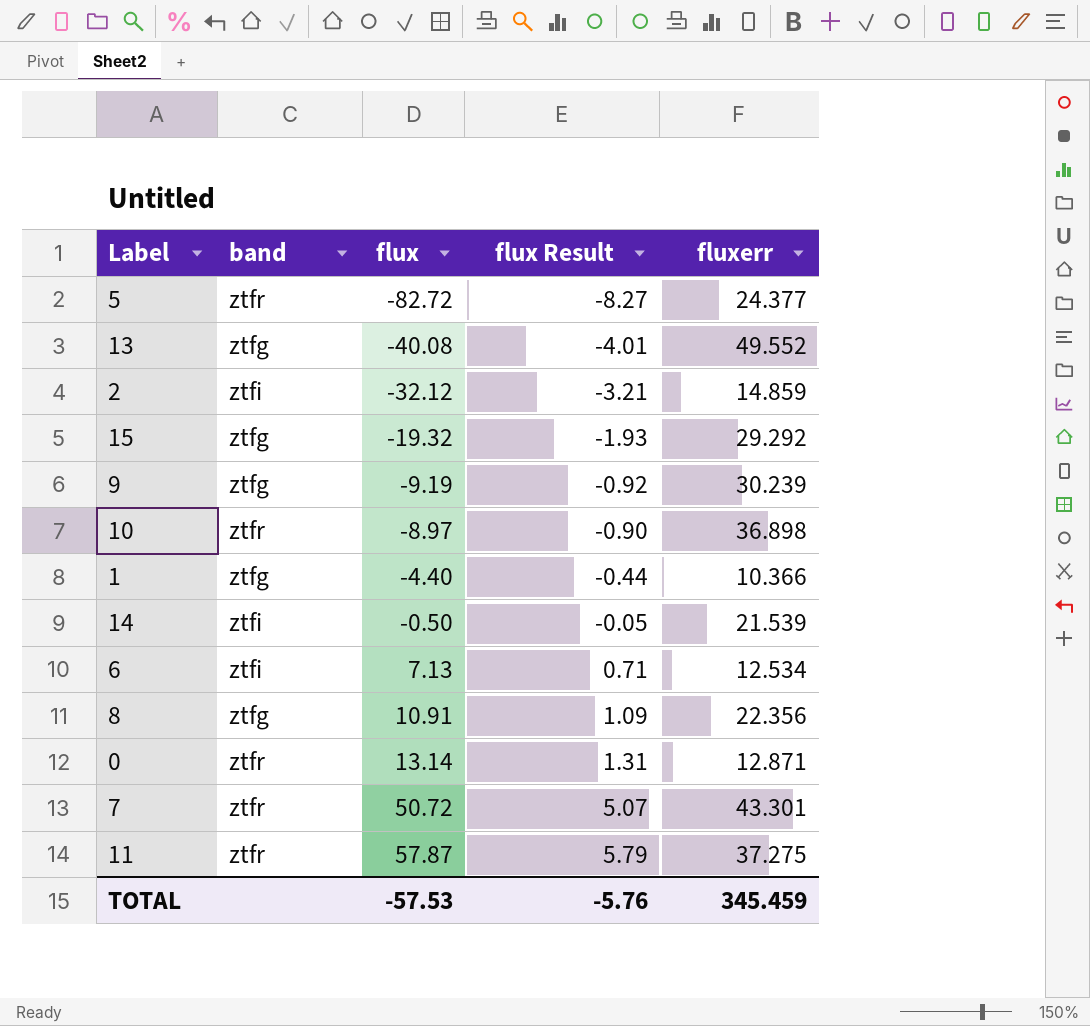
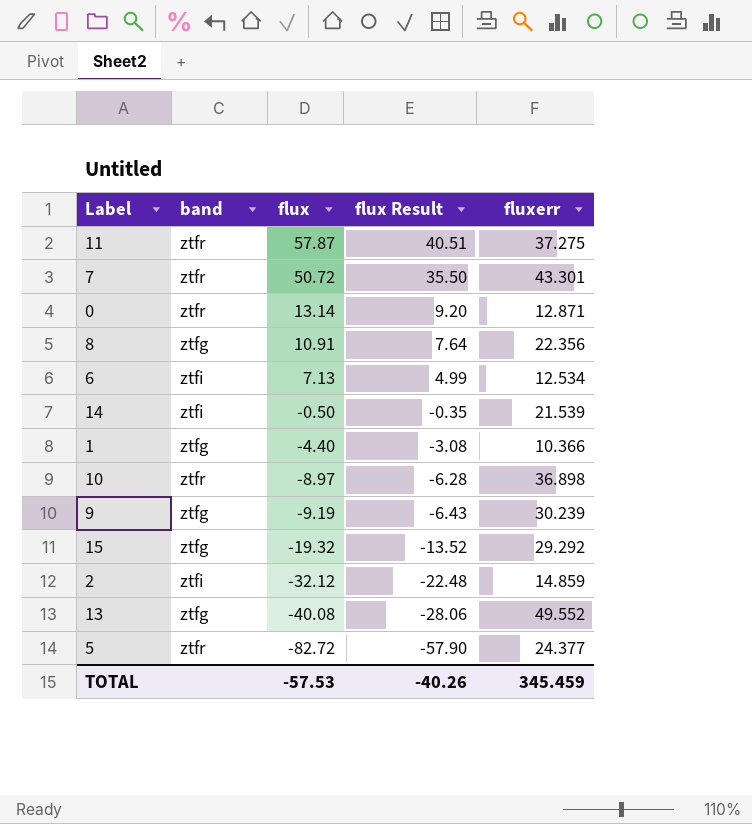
row order: flux ascending -> flux descending
column flux Result | formula: [flux] * 0.1 -> [flux] * 0.7
TOTAL | flux Result: -5.76 -> -40.26

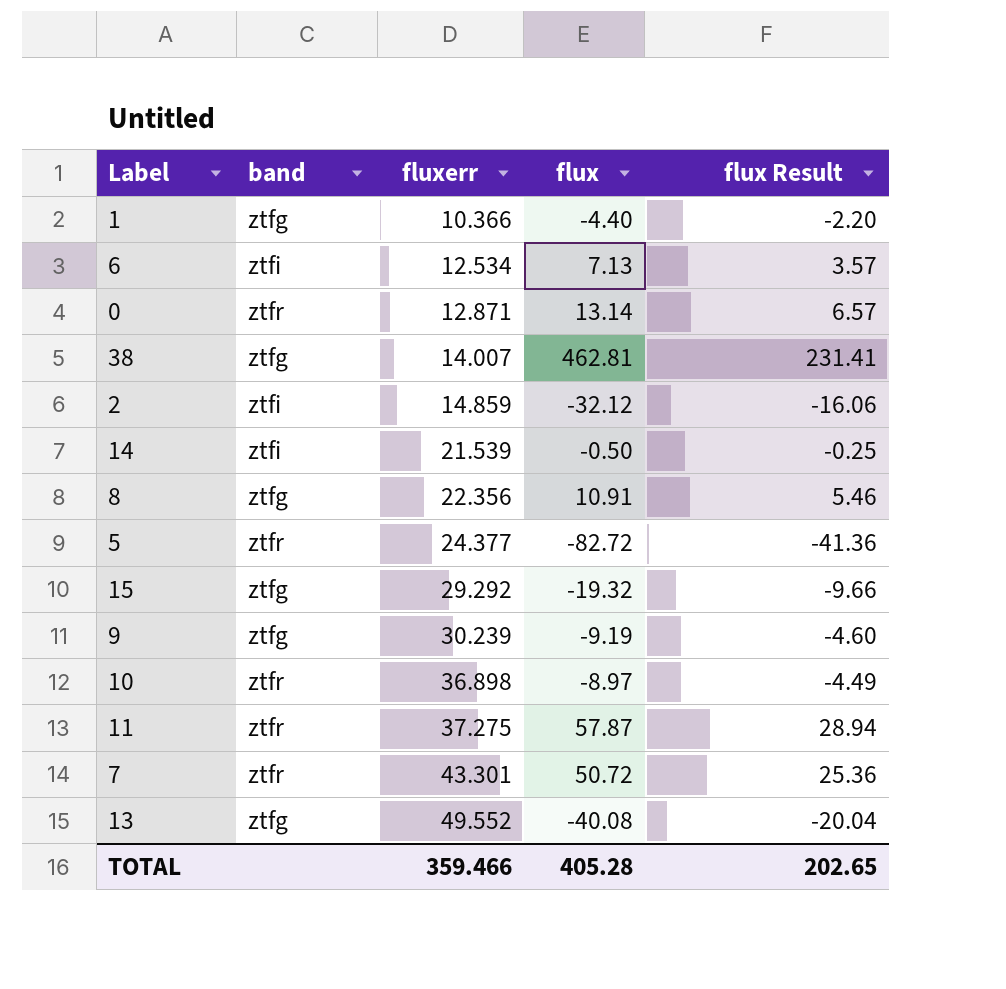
row order: flux descending -> fluxerr ascending
column fluxerr | position: 5 -> 3
column flux Result | formula: [flux] * 0.7 -> [flux] * 0.5
row 38: none -> ztfg | 14.007 | 462.81 | 231.41
TOTAL | fluxerr: 345.459 -> 359.466
TOTAL | flux: -57.53 -> 405.28
TOTAL | flux Result: -40.26 -> 202.65

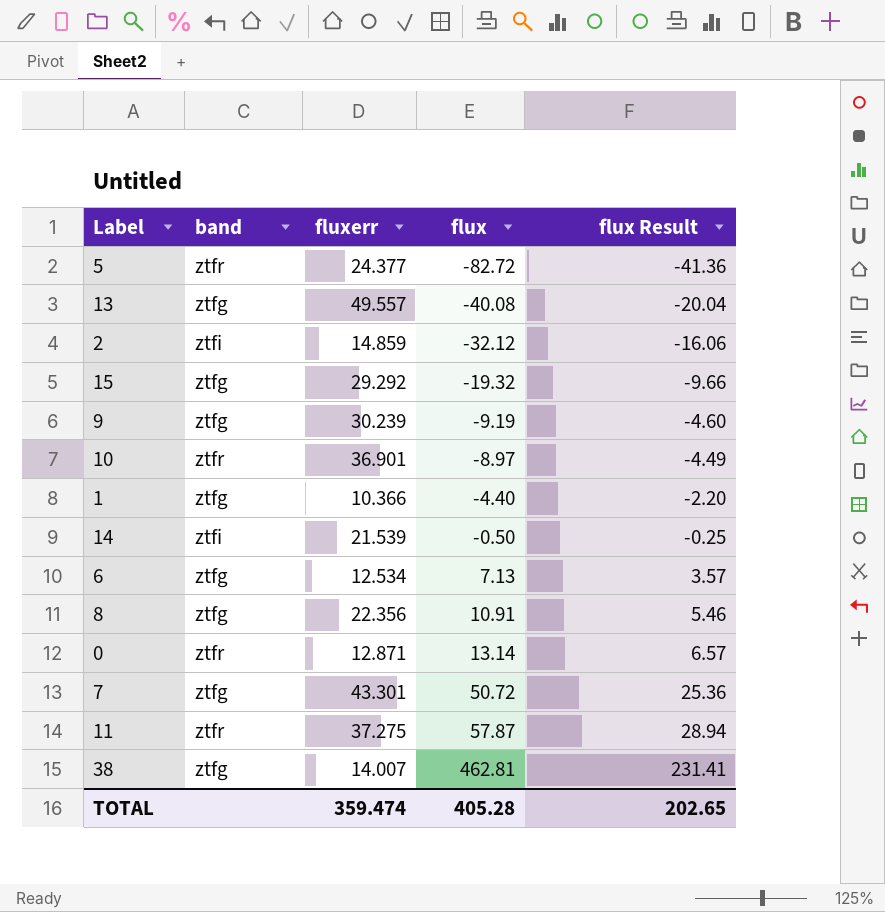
row order: fluxerr ascending -> flux ascending
13 | fluxerr: 49.552 -> 49.557
10 | fluxerr: 36.898 -> 36.901
6 | band: ztfi -> ztfg
7 | band: ztfr -> ztfg
TOTAL | fluxerr: 359.466 -> 359.474

